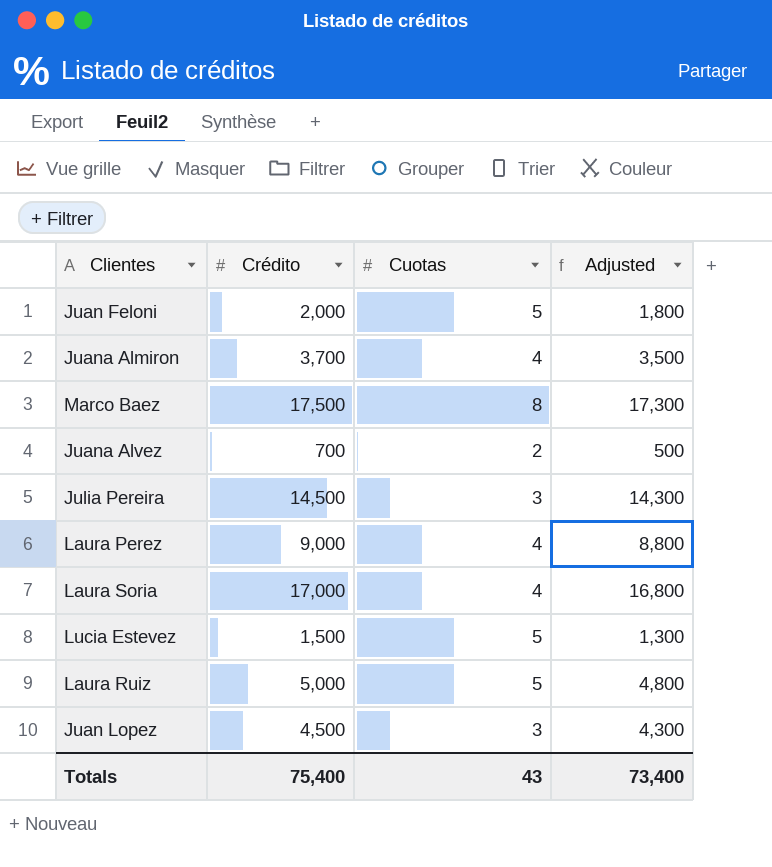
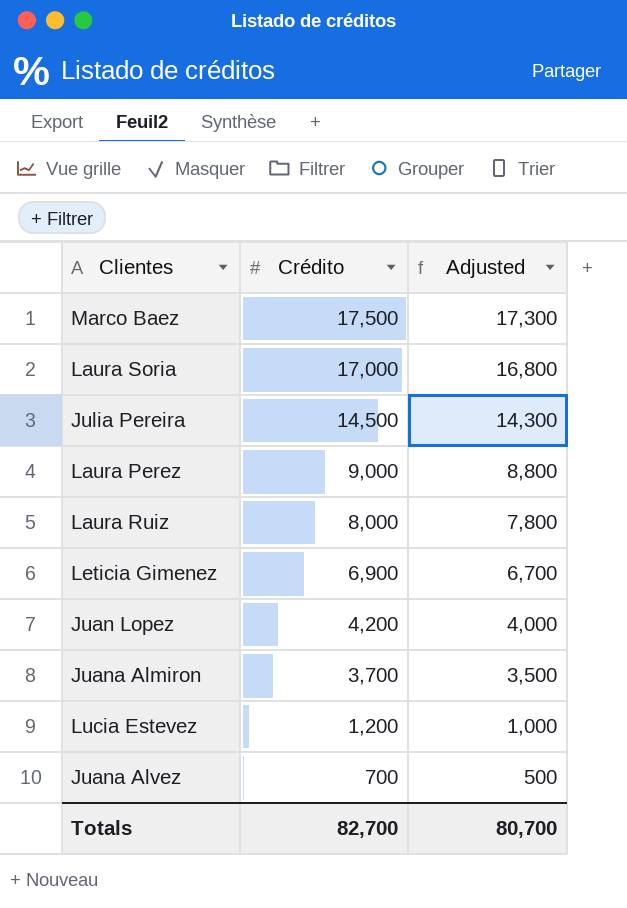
row order: none -> Crédito descending
column Cuotas | position: 3 -> none
row Juan Feloni: 2,000 | 5 | 1,800 -> none
Laura Ruiz | Crédito: 5,000 -> 8,000
Laura Ruiz | Adjusted: 4,800 -> 7,800
row Leticia Gimenez: none -> 6,900 | 6,700
Juan Lopez | Crédito: 4,500 -> 4,200
Juan Lopez | Adjusted: 4,300 -> 4,000
Lucia Estevez | Crédito: 1,500 -> 1,200
Lucia Estevez | Adjusted: 1,300 -> 1,000
Totals | Crédito: 75,400 -> 82,700
Totals | Adjusted: 73,400 -> 80,700

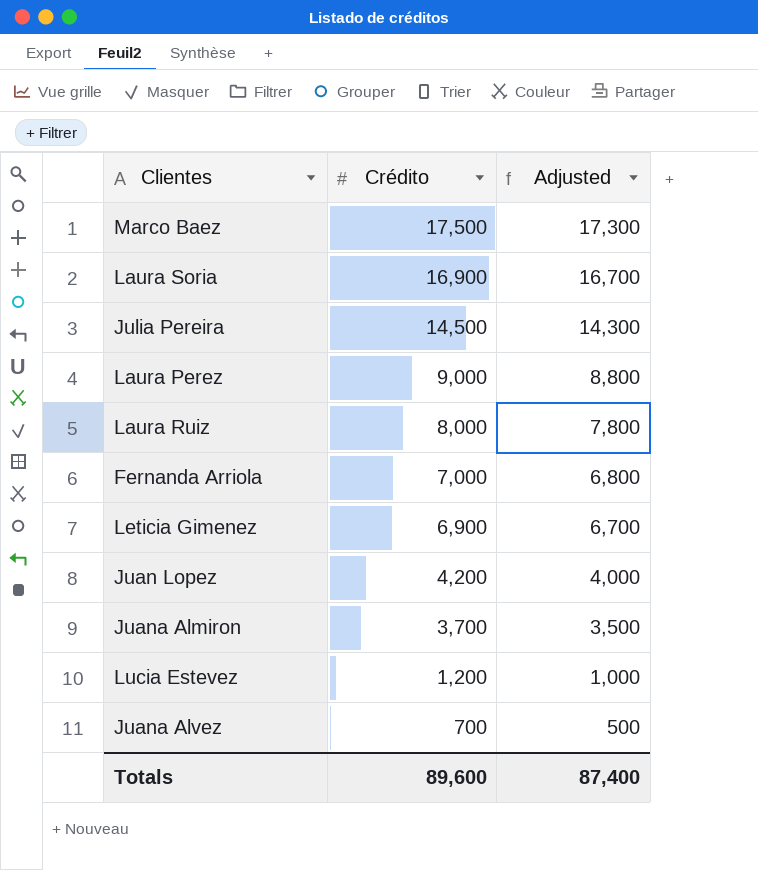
Laura Soria | Crédito: 17,000 -> 16,900
Laura Soria | Adjusted: 16,800 -> 16,700
row Fernanda Arriola: none -> 7,000 | 6,800
Totals | Crédito: 82,700 -> 89,600
Totals | Adjusted: 80,700 -> 87,400

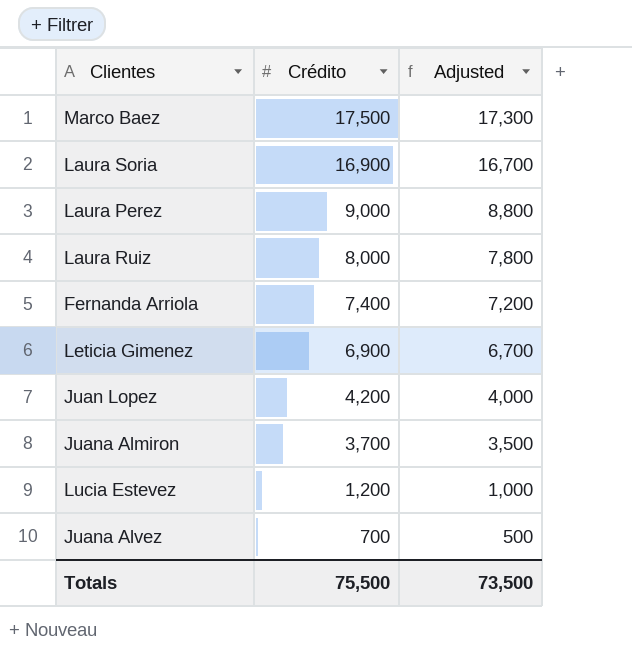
row Julia Pereira: 14,500 | 14,300 -> none
Fernanda Arriola | Crédito: 7,000 -> 7,400
Fernanda Arriola | Adjusted: 6,800 -> 7,200
Totals | Crédito: 89,600 -> 75,500
Totals | Adjusted: 87,400 -> 73,500

